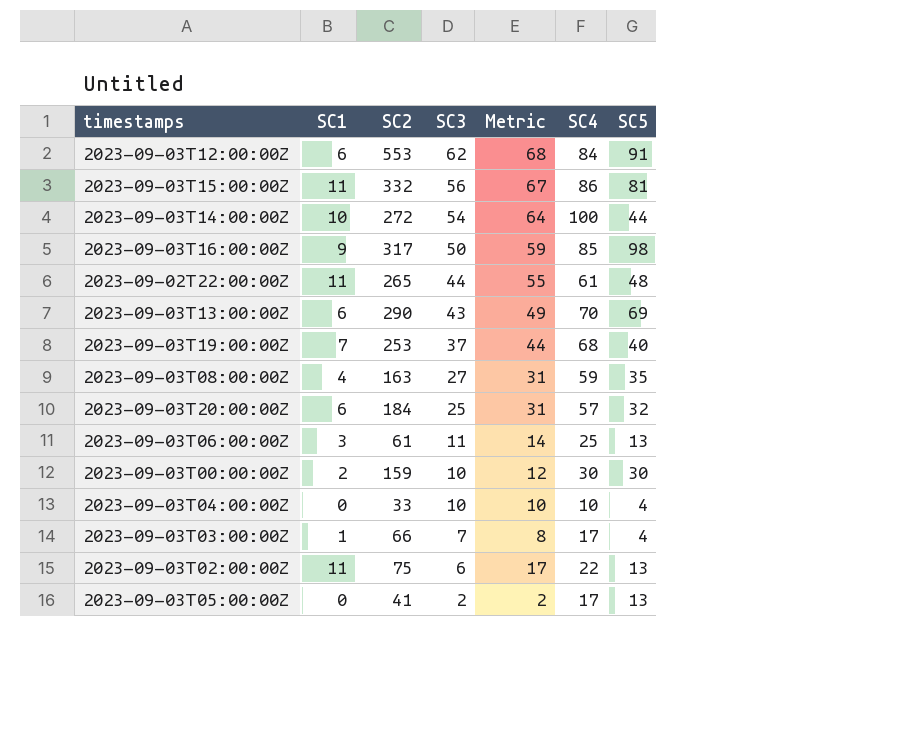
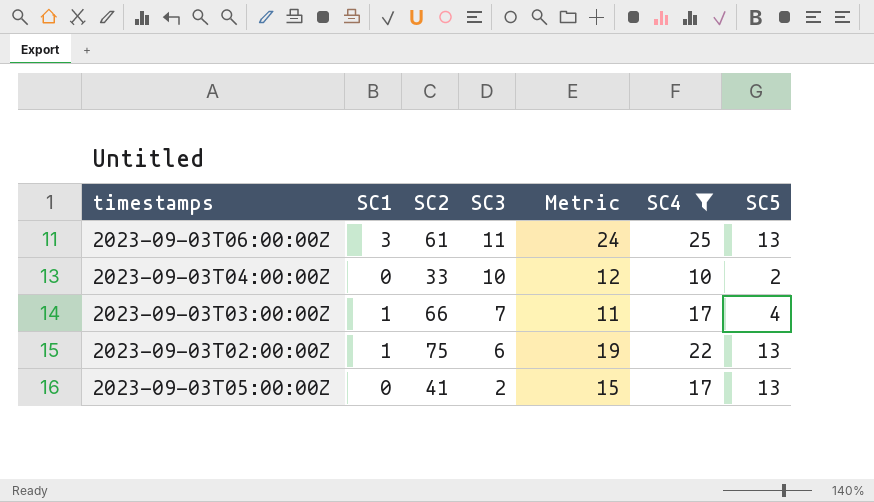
filter: none -> SC4 <= 25
column Metric | formula: [SC1] + [SC3] -> [SC3] + [SC5]
2023-09-03T04:00:00Z | SC5: 4 -> 2
2023-09-03T02:00:00Z | SC1: 11 -> 1

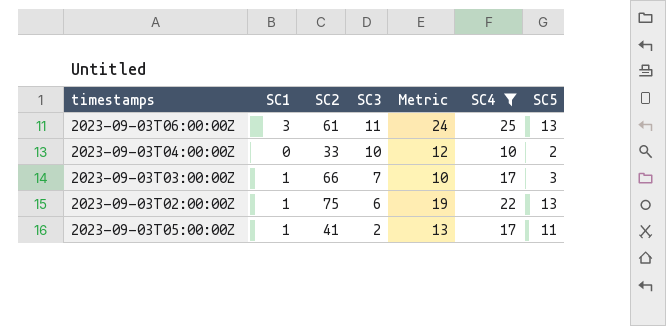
2023-09-03T03:00:00Z | Metric: 11 -> 10
2023-09-03T03:00:00Z | SC5: 4 -> 3
2023-09-03T05:00:00Z | SC1: 0 -> 1
2023-09-03T05:00:00Z | Metric: 15 -> 13
2023-09-03T05:00:00Z | SC5: 13 -> 11

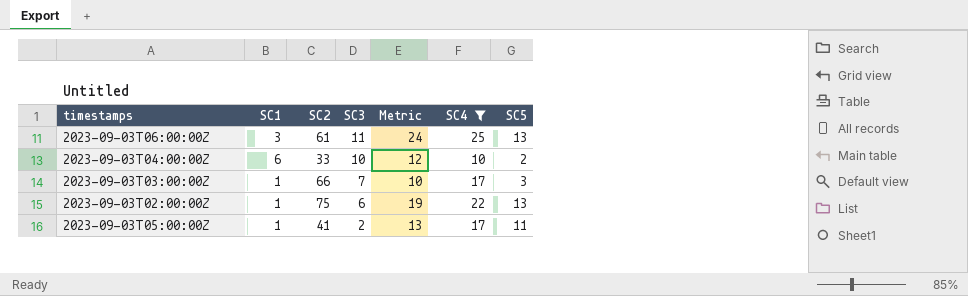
2023-09-03T04:00:00Z | SC1: 0 -> 6

